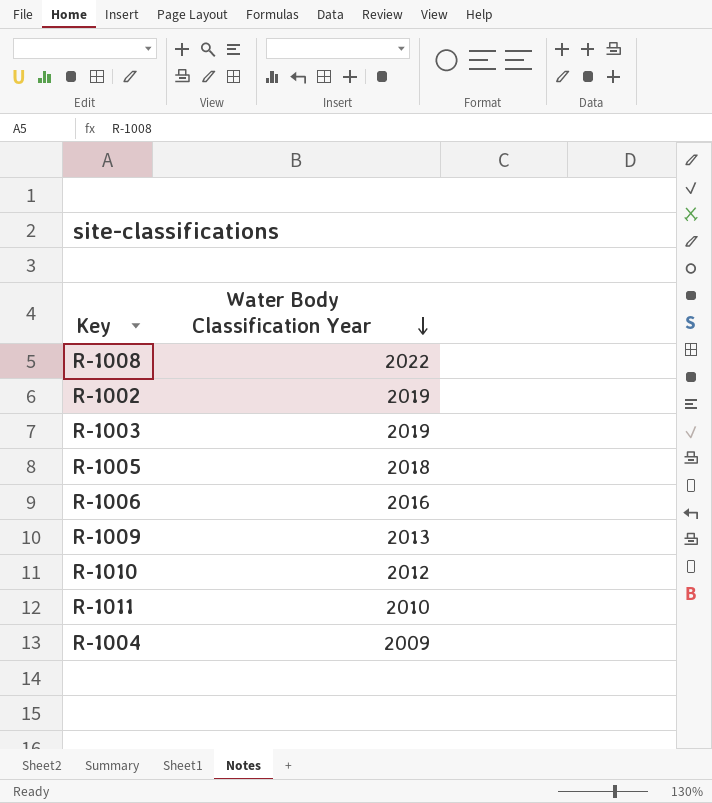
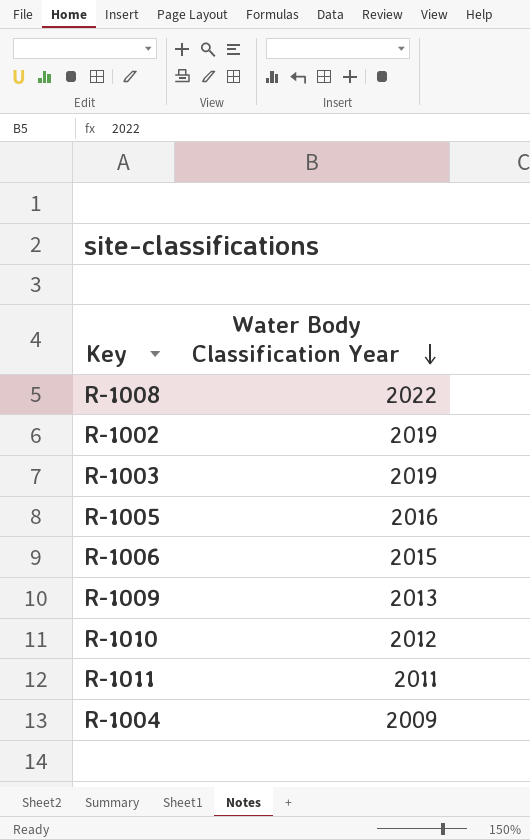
R-1005 | Water Body Classification Year: 2018 -> 2016
R-1006 | Water Body Classification Year: 2016 -> 2015
R-1011 | Water Body Classification Year: 2010 -> 2011

